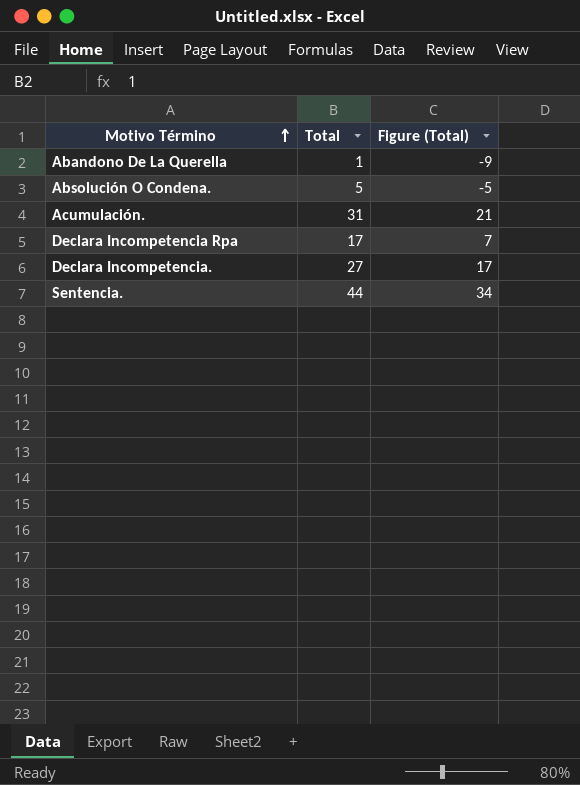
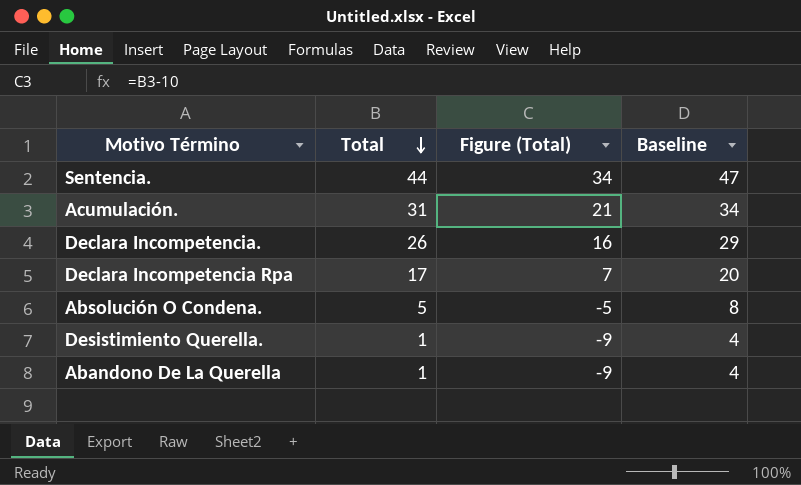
row order: Motivo Término ascending -> Total descending
column Baseline | formula: none -> [Total] + 3
Declara Incompetencia. | Total: 27 -> 26
Declara Incompetencia. | Figure (Total): 17 -> 16
row Desistimiento Querella.: none -> 1 | -9 | 4

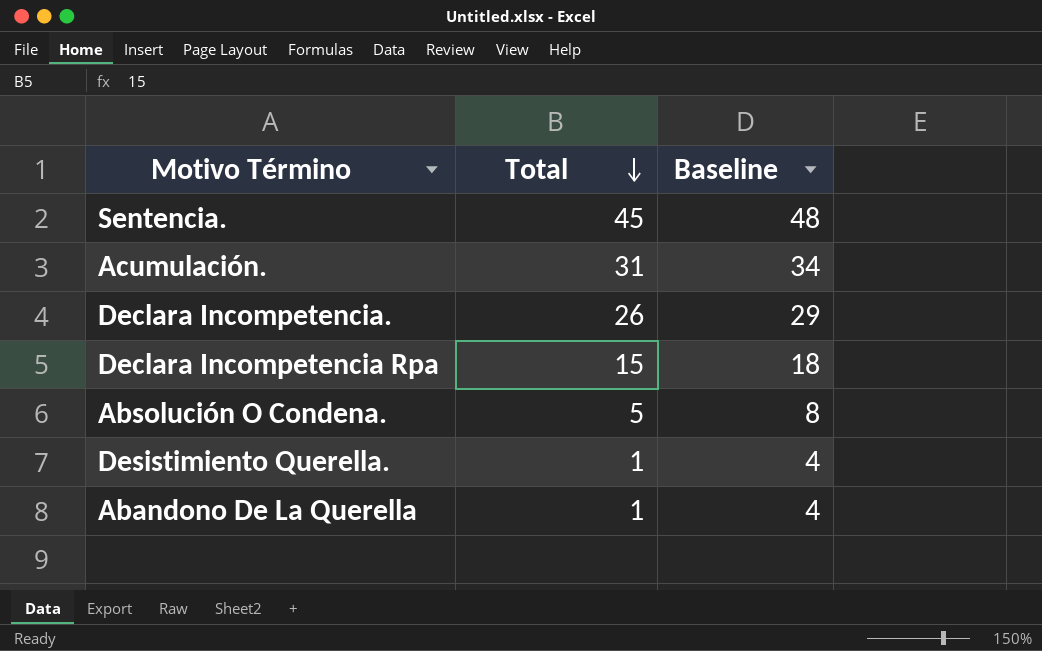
column Figure (Total) | formula: [Total] - 10 -> none
Sentencia. | Total: 44 -> 45
Sentencia. | Baseline: 47 -> 48
Declara Incompetencia Rpa | Total: 17 -> 15
Declara Incompetencia Rpa | Baseline: 20 -> 18

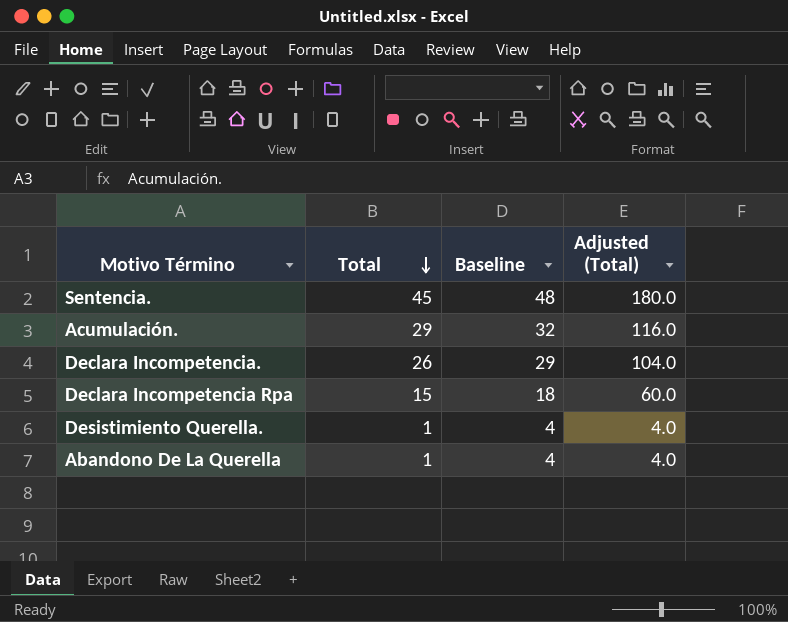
column Adjusted (Total) | formula: none -> [Total] * 4
row Absolución O Condena.: 5 | 8 -> none
Acumulación. | Total: 31 -> 29
Acumulación. | Baseline: 34 -> 32

